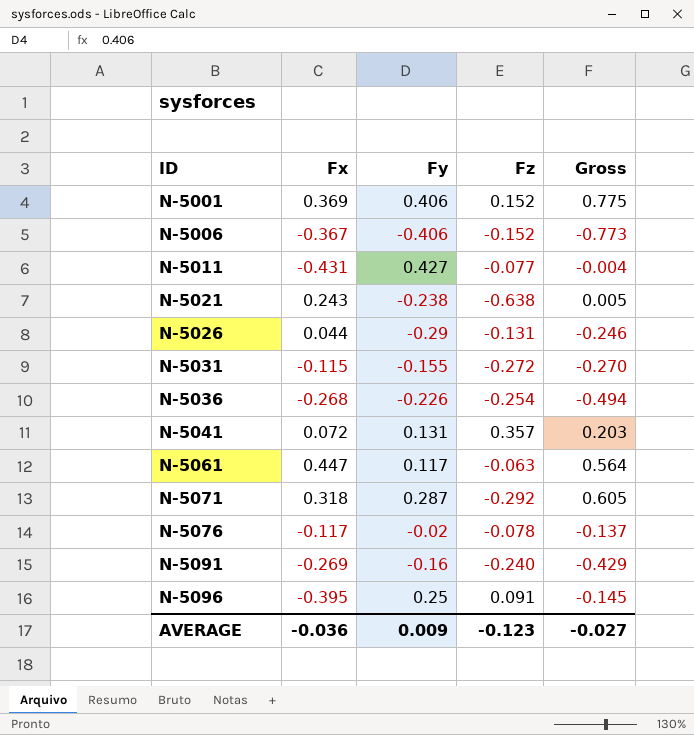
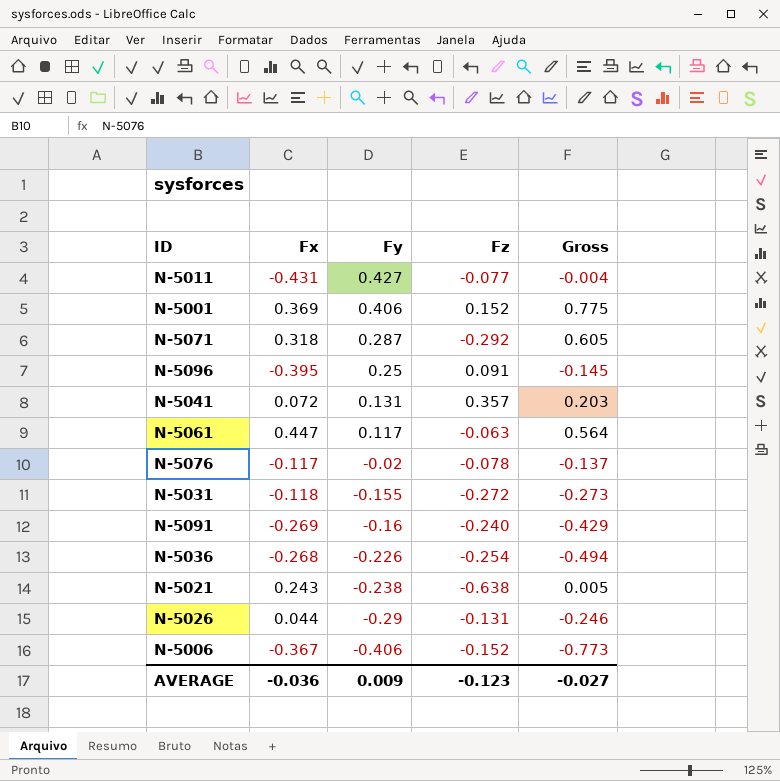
row order: ID ascending -> Fy descending
N-5031 | Fx: -0.115 -> -0.118
N-5031 | Gross: -0.270 -> -0.273

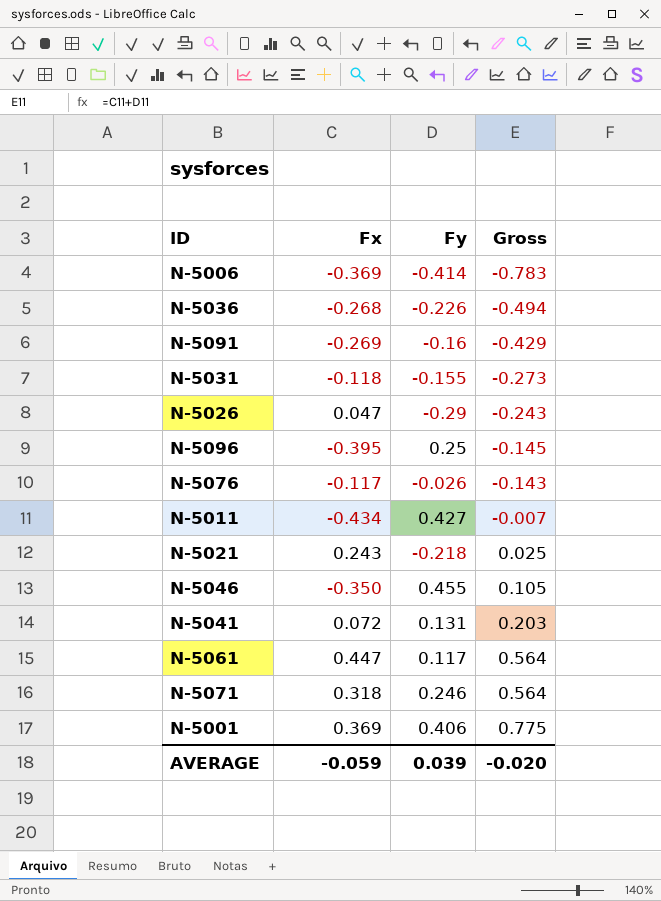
row order: Fy descending -> Gross ascending
column Fz | position: 4 -> none
N-5006 | Fx: -0.367 -> -0.369
N-5006 | Fy: -0.406 -> -0.414
N-5006 | Gross: -0.773 -> -0.783
N-5026 | Fx: 0.044 -> 0.047
N-5026 | Gross: -0.246 -> -0.243
N-5076 | Fy: -0.02 -> -0.026
N-5076 | Gross: -0.137 -> -0.143
N-5011 | Fx: -0.431 -> -0.434
N-5011 | Gross: -0.004 -> -0.007
N-5021 | Fy: -0.238 -> -0.218
N-5021 | Gross: 0.005 -> 0.025
row N-5046: none -> -0.350 | 0.455 | 0.105
N-5071 | Fy: 0.287 -> 0.246
N-5071 | Gross: 0.605 -> 0.564
AVERAGE | Fx: -0.036 -> -0.059
AVERAGE | Fy: 0.009 -> 0.039
AVERAGE | Gross: -0.027 -> -0.020

